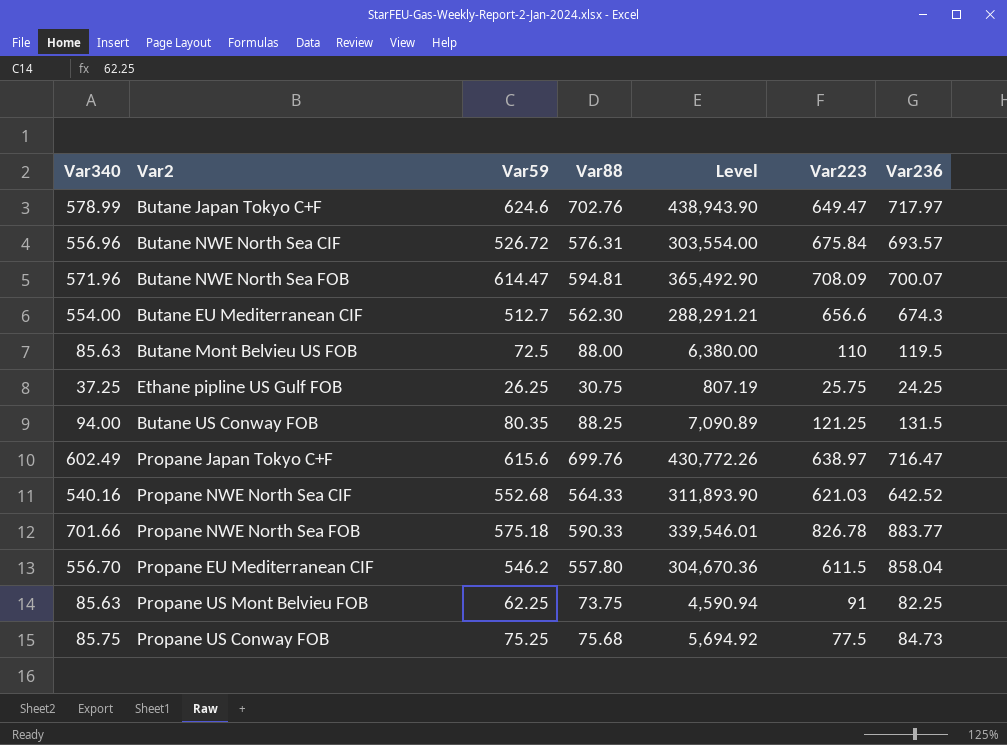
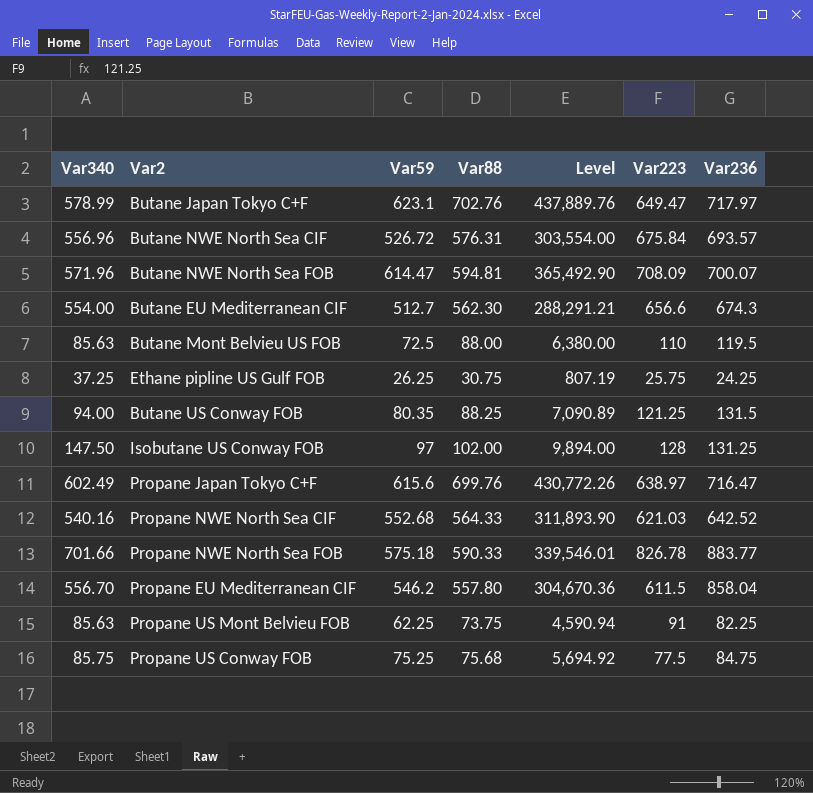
Butane Japan Tokyo C+F | Var59: 624.6 -> 623.1
Butane Japan Tokyo C+F | Level: 438,943.90 -> 437,889.76
row Isobutane US Conway FOB: none -> 147.50 | 97 | 102.00 | 9,894.00 | 128 | 131.25
Propane US Conway FOB | Var236: 84.73 -> 84.75

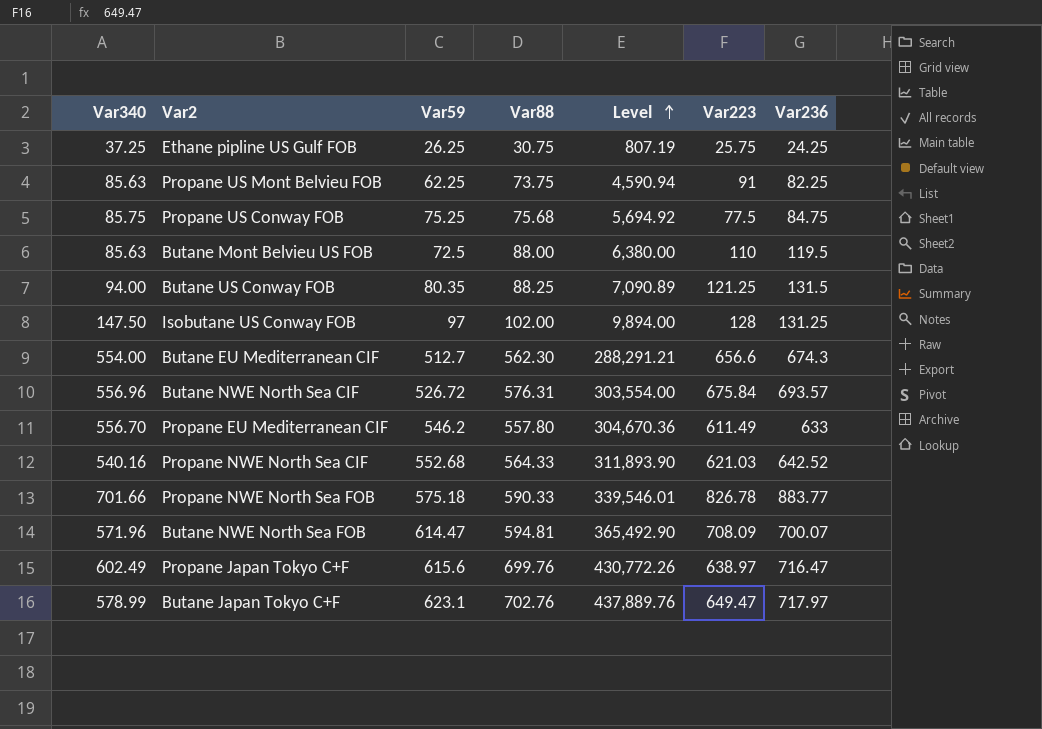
row order: none -> Level ascending
Propane EU Mediterranean CIF | Var223: 611.5 -> 611.49
Propane EU Mediterranean CIF | Var236: 858.04 -> 633

